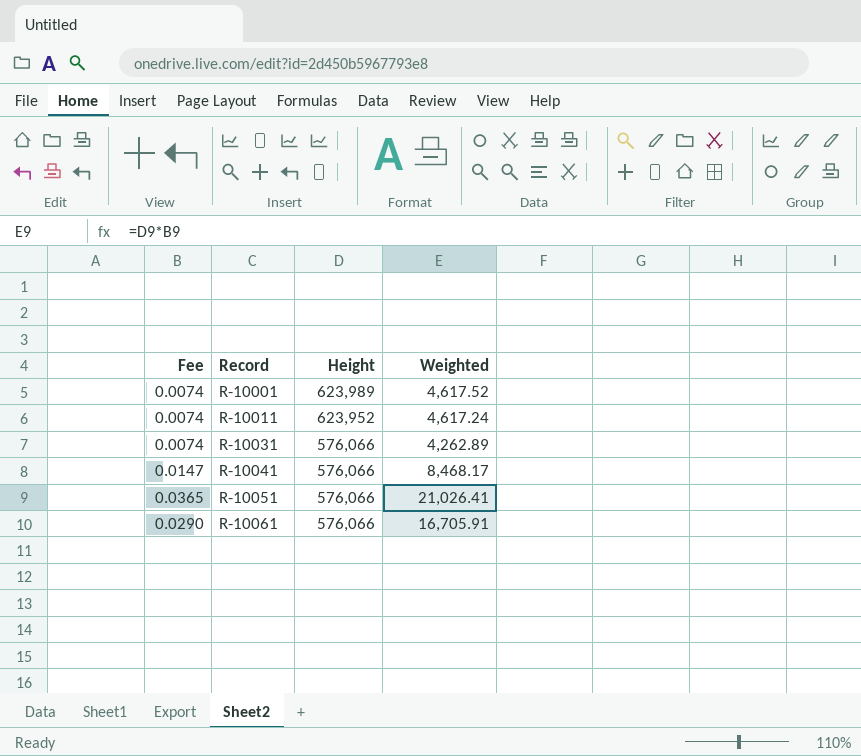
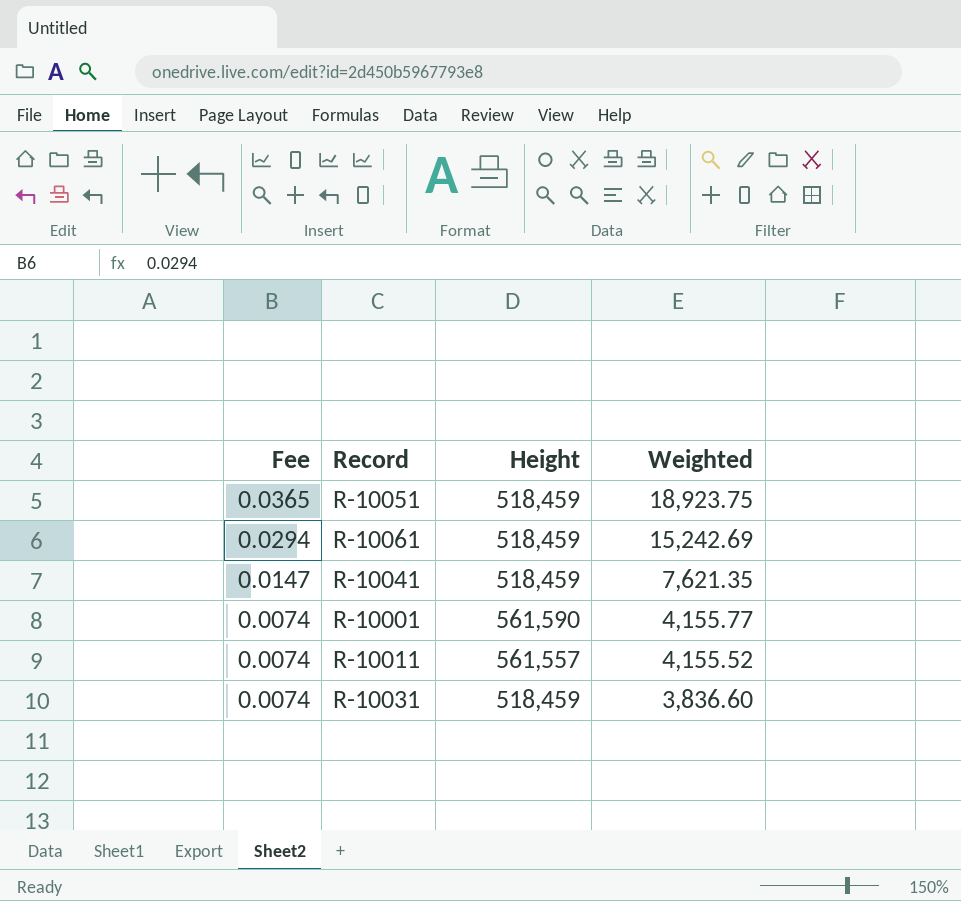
row order: Record ascending -> Fee descending
R-10051 | Height: 576,066 -> 518,459
R-10051 | Weighted: 21,026.41 -> 18,923.75
R-10061 | Fee: 0.0290 -> 0.0294
R-10061 | Height: 576,066 -> 518,459
R-10061 | Weighted: 16,705.91 -> 15,242.69
R-10041 | Height: 576,066 -> 518,459
R-10041 | Weighted: 8,468.17 -> 7,621.35
R-10001 | Height: 623,989 -> 561,590
R-10001 | Weighted: 4,617.52 -> 4,155.77
R-10011 | Height: 623,952 -> 561,557
R-10011 | Weighted: 4,617.24 -> 4,155.52
R-10031 | Height: 576,066 -> 518,459
R-10031 | Weighted: 4,262.89 -> 3,836.60

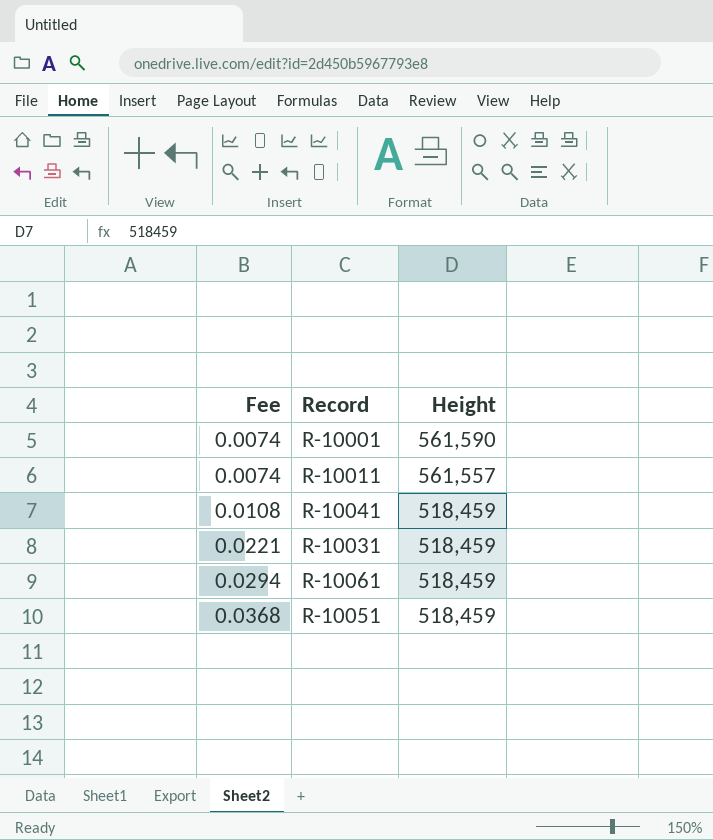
row order: Fee descending -> Fee ascending
column Weighted | formula: [Fee] * [Height] -> none
R-10041 | Fee: 0.0147 -> 0.0108
R-10031 | Fee: 0.0074 -> 0.0221
R-10051 | Fee: 0.0365 -> 0.0368

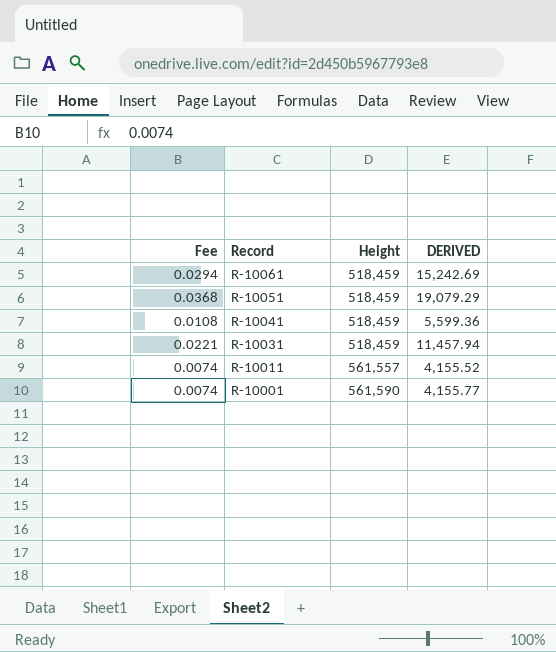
row order: Fee ascending -> Record descending
column DERIVED | formula: none -> [Fee] * [Height]

